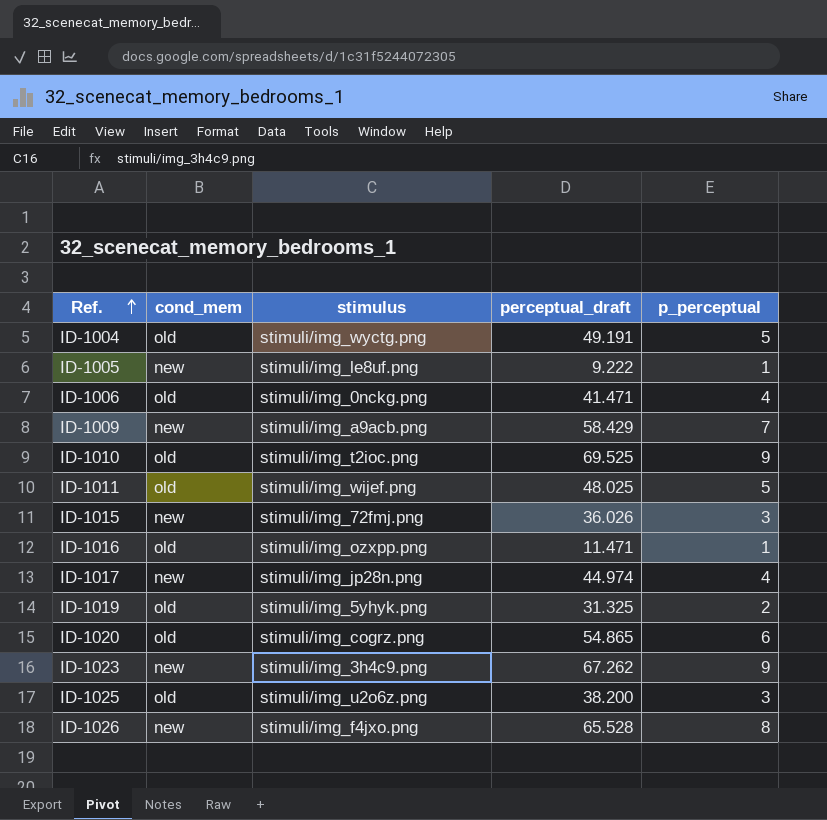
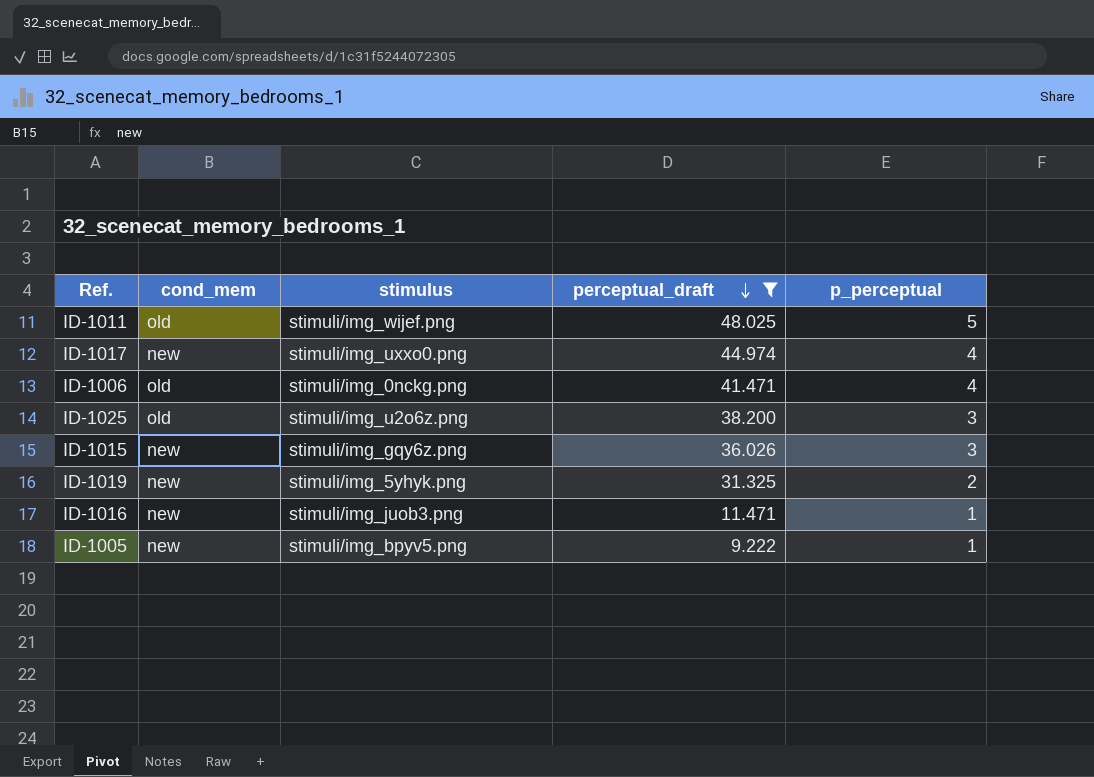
filter: none -> perceptual_draft <= 48.025
row order: Ref. ascending -> perceptual_draft descending
ID-1017 | stimulus: stimuli/img_jp28n.png -> stimuli/img_uxxo0.png
ID-1015 | stimulus: stimuli/img_72fmj.png -> stimuli/img_gqy6z.png
ID-1019 | cond_mem: old -> new
ID-1016 | cond_mem: old -> new
ID-1016 | stimulus: stimuli/img_ozxpp.png -> stimuli/img_juob3.png
ID-1005 | stimulus: stimuli/img_le8uf.png -> stimuli/img_bpyv5.png

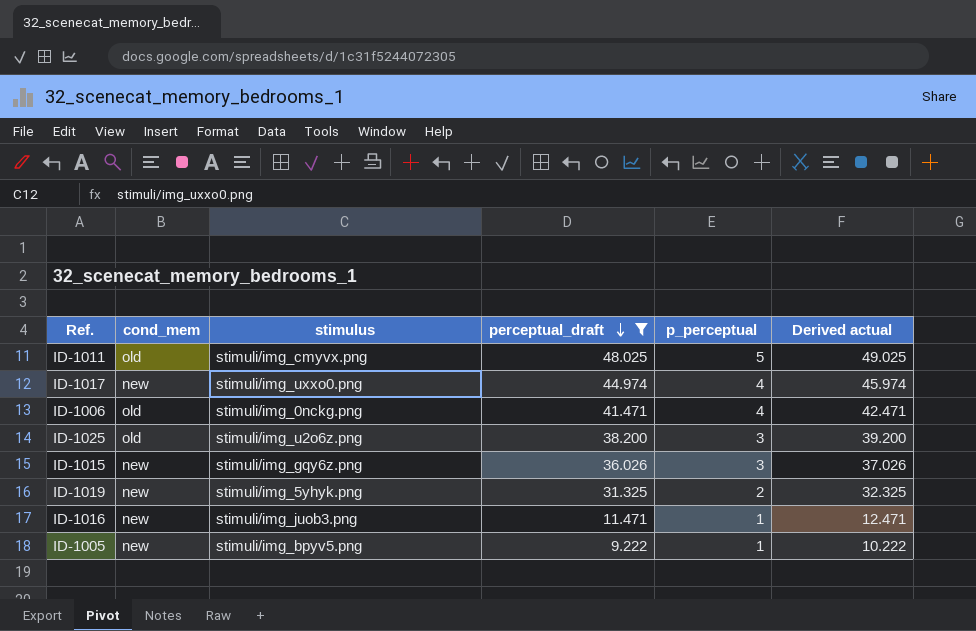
column Derived actual | formula: none -> [perceptual_draft] + 1
ID-1011 | stimulus: stimuli/img_wijef.png -> stimuli/img_cmyvx.png

